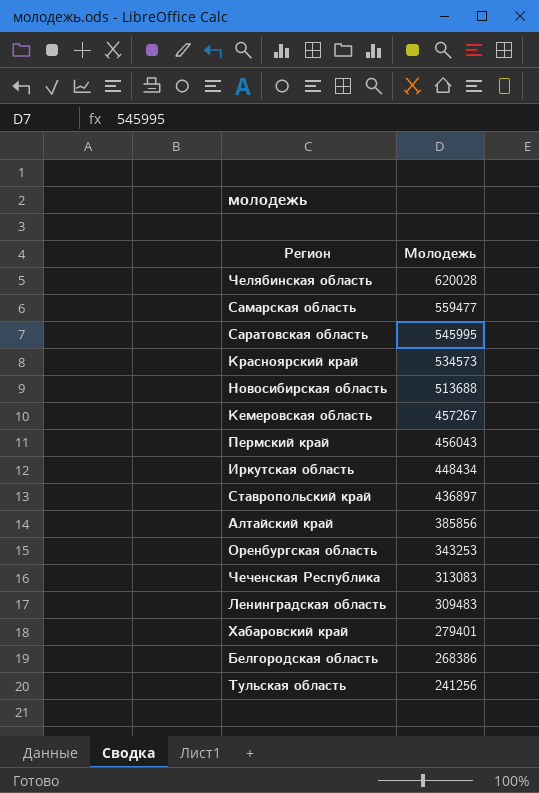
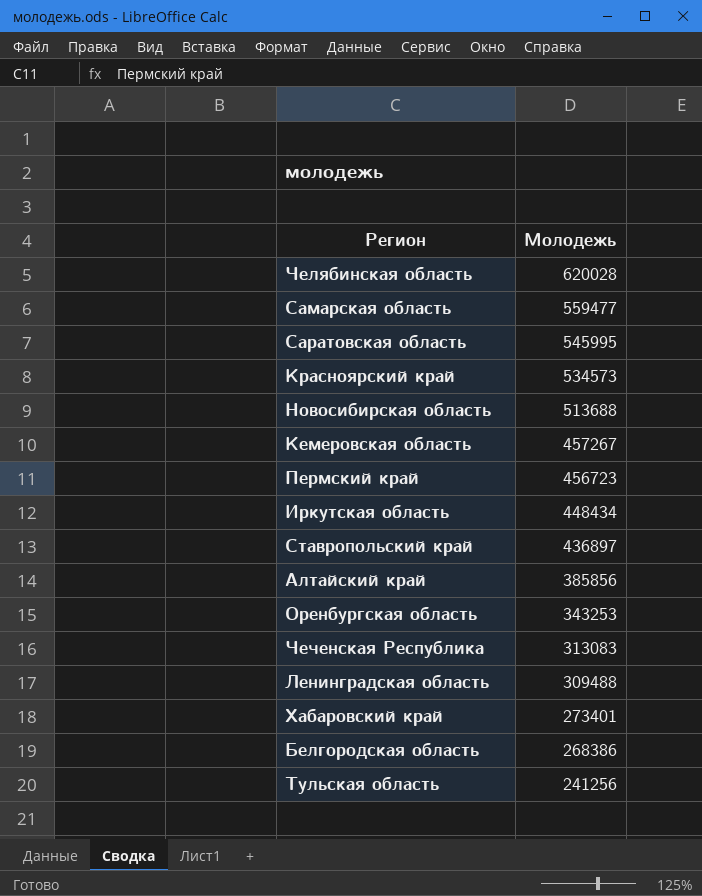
Пермский край | Молодежь: 456043 -> 456723
Ленинградская область | Молодежь: 309483 -> 309488
Хабаровский край | Молодежь: 279401 -> 273401

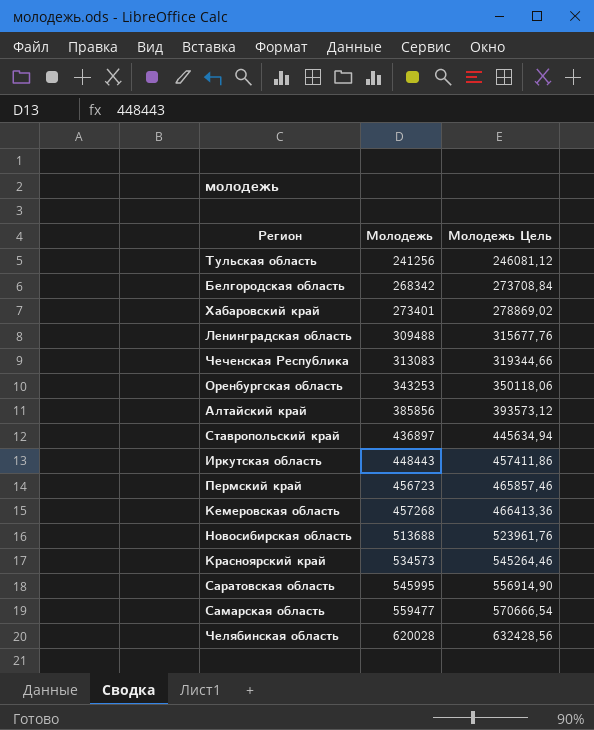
row order: Молодежь descending -> Молодежь ascending
column Молодежь Цель | formula: none -> [Молодежь] * 1,02
Белгородская область | Молодежь: 268386 -> 268342
Иркутская область | Молодежь: 448434 -> 448443
Кемеровская область | Молодежь: 457267 -> 457268

